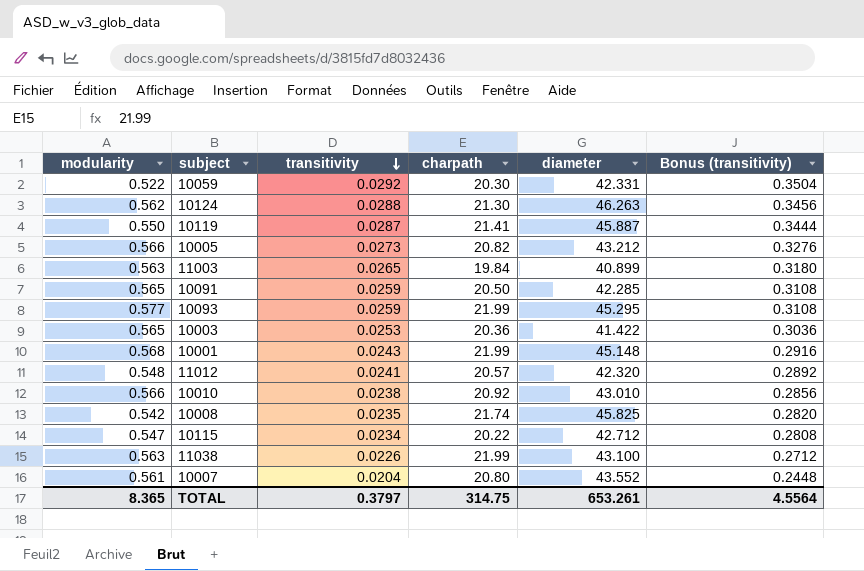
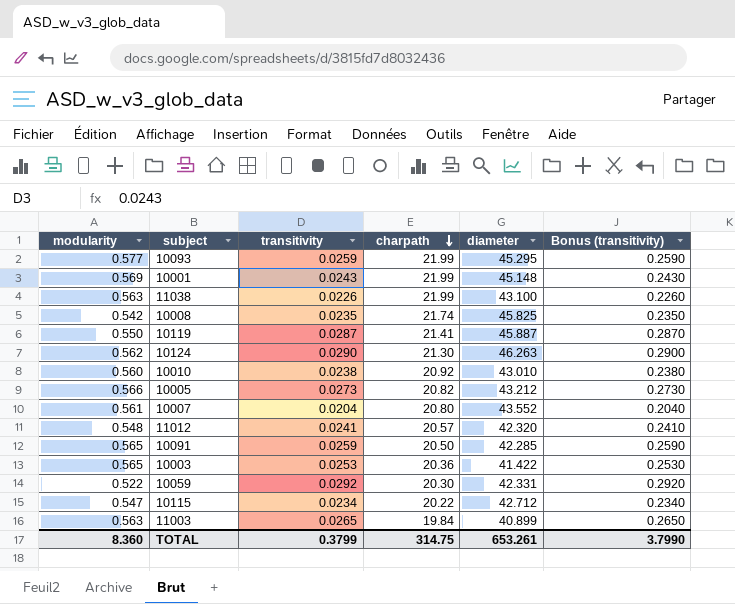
row order: transitivity descending -> charpath descending
column Bonus (transitivity) | formula: [transitivity] * 12 -> [transitivity] * 10
10001 | modularity: 0.568 -> 0.569
10124 | transitivity: 0.0288 -> 0.0290
10010 | modularity: 0.566 -> 0.560
TOTAL | modularity: 8.365 -> 8.360
TOTAL | transitivity: 0.3797 -> 0.3799
TOTAL | Bonus (transitivity): 4.5564 -> 3.7990

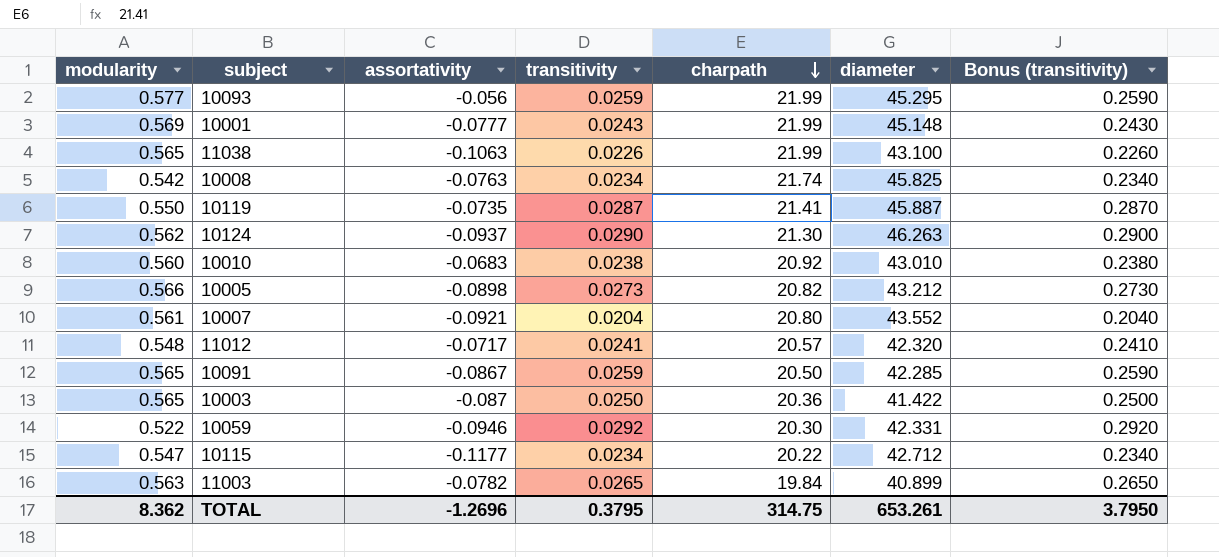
column assortativity | position: none -> 3
11038 | modularity: 0.563 -> 0.565
10008 | transitivity: 0.0235 -> 0.0234
10008 | Bonus (transitivity): 0.2350 -> 0.2340
10003 | transitivity: 0.0253 -> 0.0250
10003 | Bonus (transitivity): 0.2530 -> 0.2500
TOTAL | modularity: 8.360 -> 8.362
TOTAL | transitivity: 0.3799 -> 0.3795
TOTAL | Bonus (transitivity): 3.7990 -> 3.7950

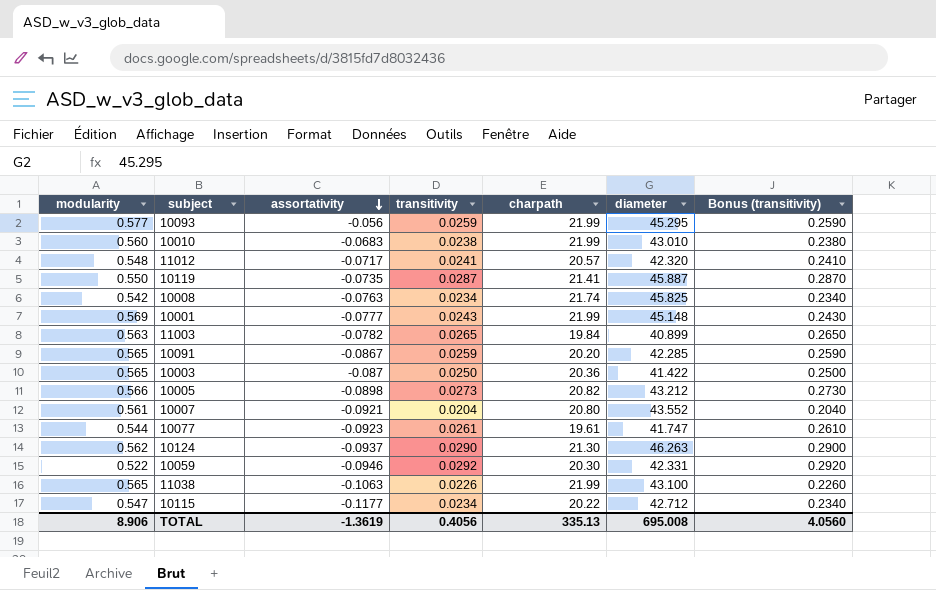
row order: charpath descending -> assortativity descending
10010 | charpath: 20.92 -> 21.99
10091 | charpath: 20.50 -> 20.20
row 10077: none -> 0.544 | -0.0923 | 0.0261 | 19.61 | 41.747 | 0.2610
TOTAL | modularity: 8.362 -> 8.906
TOTAL | assortativity: -1.2696 -> -1.3619
TOTAL | transitivity: 0.3795 -> 0.4056
TOTAL | charpath: 314.75 -> 335.13
TOTAL | diameter: 653.261 -> 695.008
TOTAL | Bonus (transitivity): 3.7950 -> 4.0560

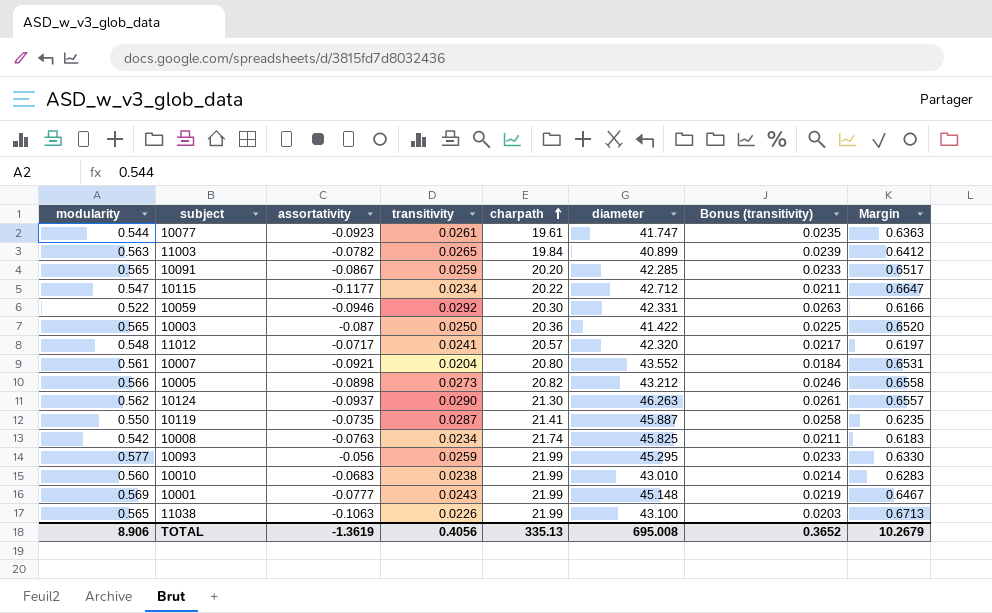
row order: assortativity descending -> charpath ascending
column Bonus (transitivity) | formula: [transitivity] * 10 -> [transitivity] * 0.9
column Margin | formula: none -> [modularity] - [assortativity]
TOTAL | Bonus (transitivity): 4.0560 -> 0.3652

